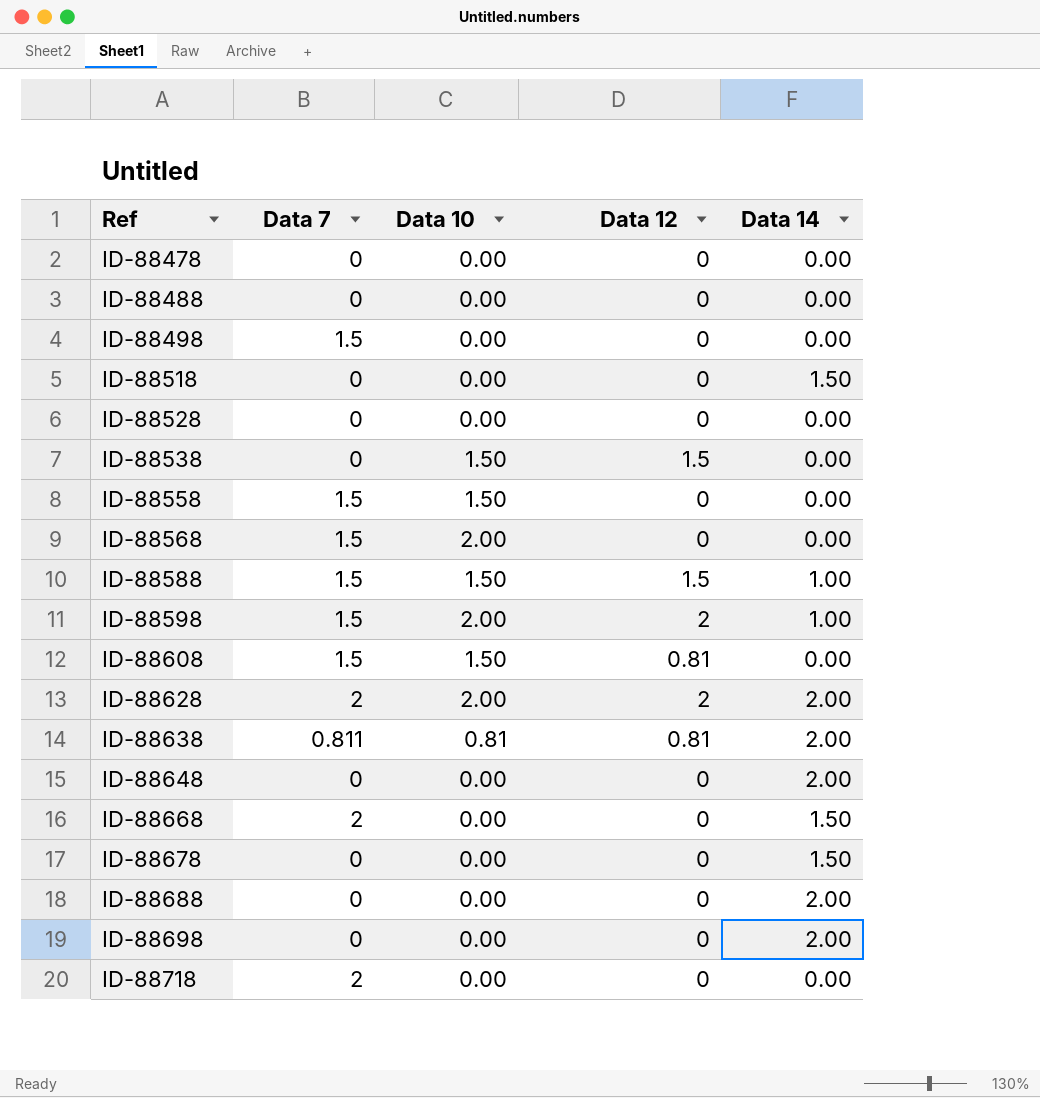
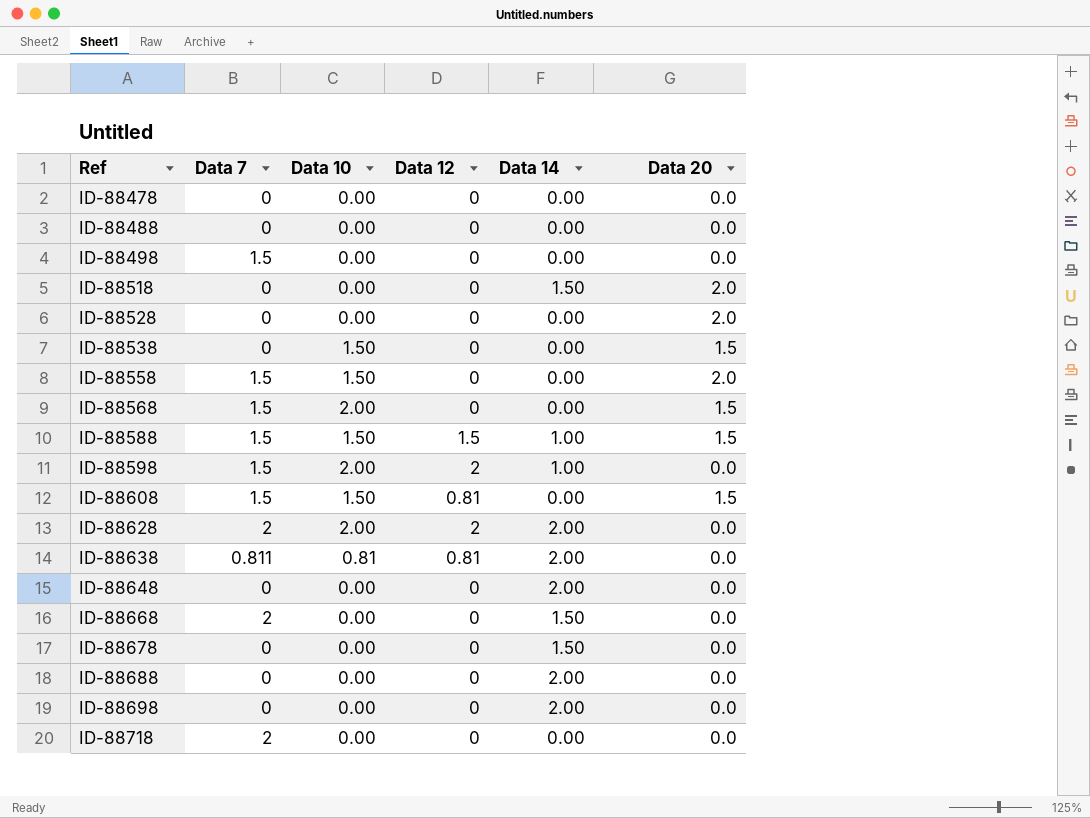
column Data 20 | position: none -> 6
ID-88538 | Data 12: 1.5 -> 0

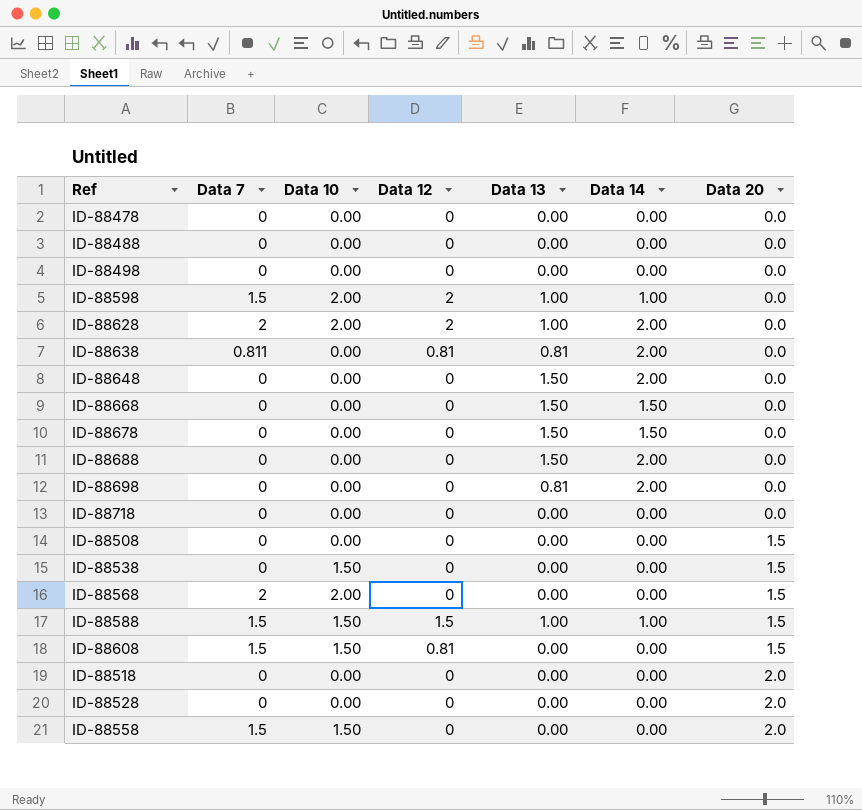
row order: Ref ascending -> Data 20 ascending
column Data 13 | position: none -> 5
ID-88498 | Data 7: 1.5 -> 0
ID-88638 | Data 10: 0.81 -> 0.00
ID-88668 | Data 7: 2 -> 0
ID-88718 | Data 7: 2 -> 0
row ID-88508: none -> 0 | 0.00 | 0 | 0.00 | 0.00 | 1.5
ID-88568 | Data 7: 1.5 -> 2
ID-88518 | Data 14: 1.50 -> 0.00

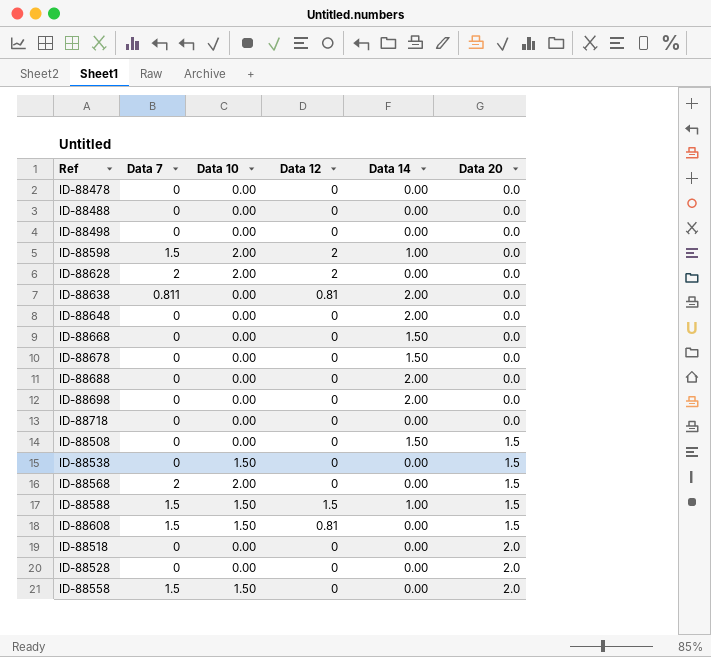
column Data 13 | position: 5 -> none
ID-88628 | Data 14: 2.00 -> 0.00
ID-88508 | Data 14: 0.00 -> 1.50

